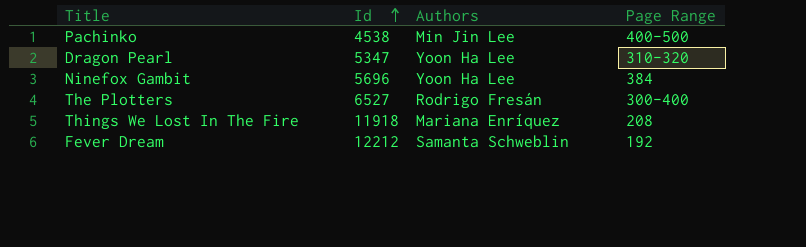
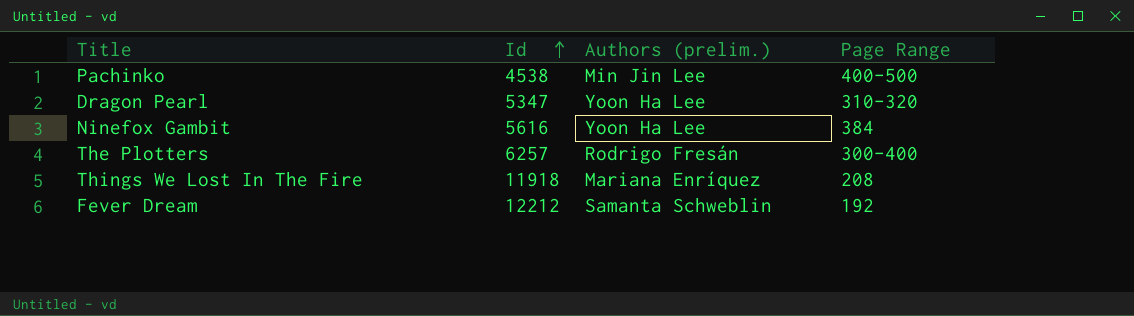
column name: Authors -> Authors (prelim.)
Ninefox Gambit | Id: 5696 -> 5616
The Plotters | Id: 6527 -> 6257

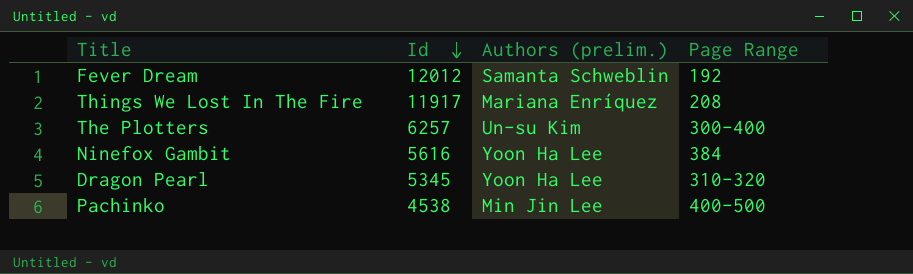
row order: Id ascending -> Id descending
Fever Dream | Id: 12212 -> 12012
Things We Lost In The Fire | Id: 11918 -> 11917
The Plotters | Authors (prelim.): Rodrigo Fresán -> Un-su Kim
Dragon Pearl | Id: 5347 -> 5345

